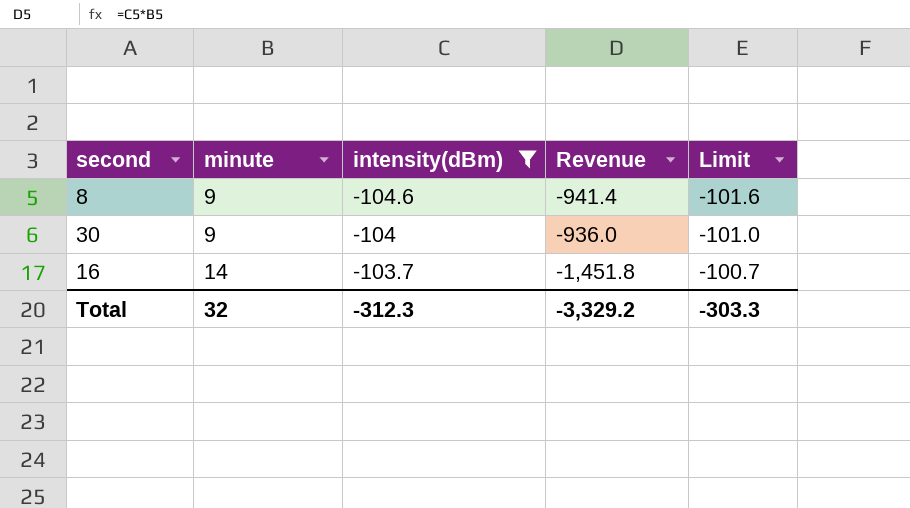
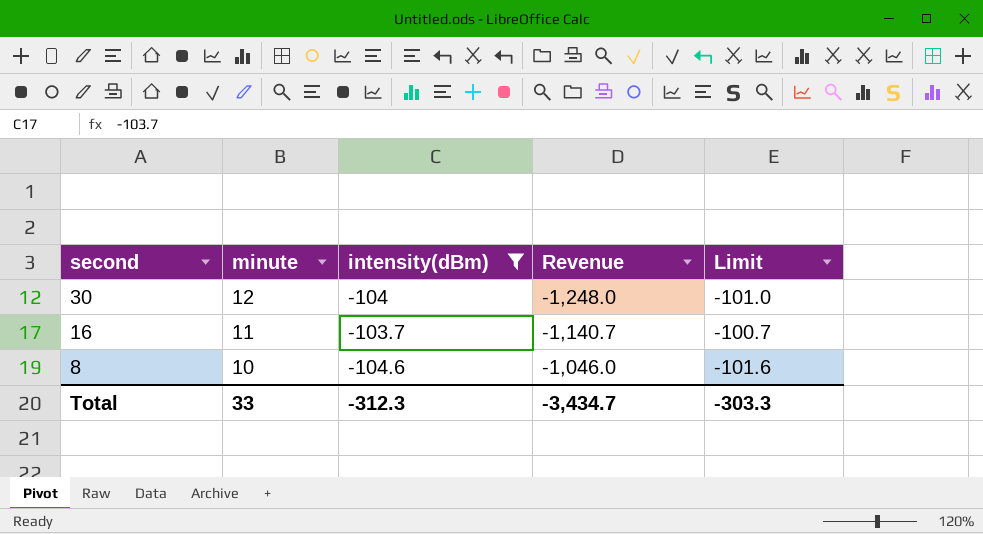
row order: minute ascending -> second descending
30 | minute: 9 -> 12
30 | Revenue: -936.0 -> -1,248.0
16 | minute: 14 -> 11
16 | Revenue: -1,451.8 -> -1,140.7
8 | minute: 9 -> 10
8 | Revenue: -941.4 -> -1,046.0
Total | minute: 32 -> 33
Total | Revenue: -3,329.2 -> -3,434.7

